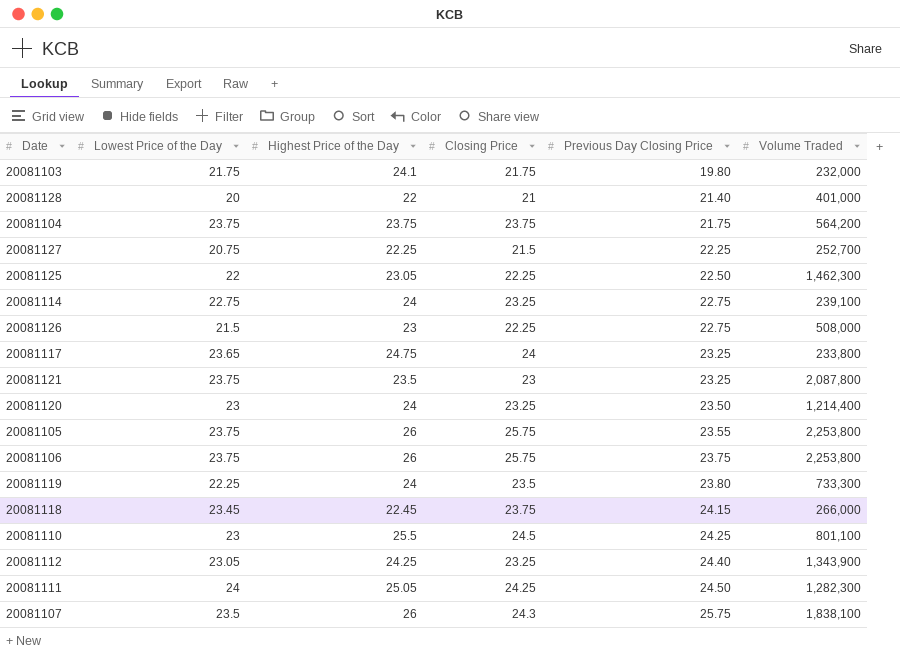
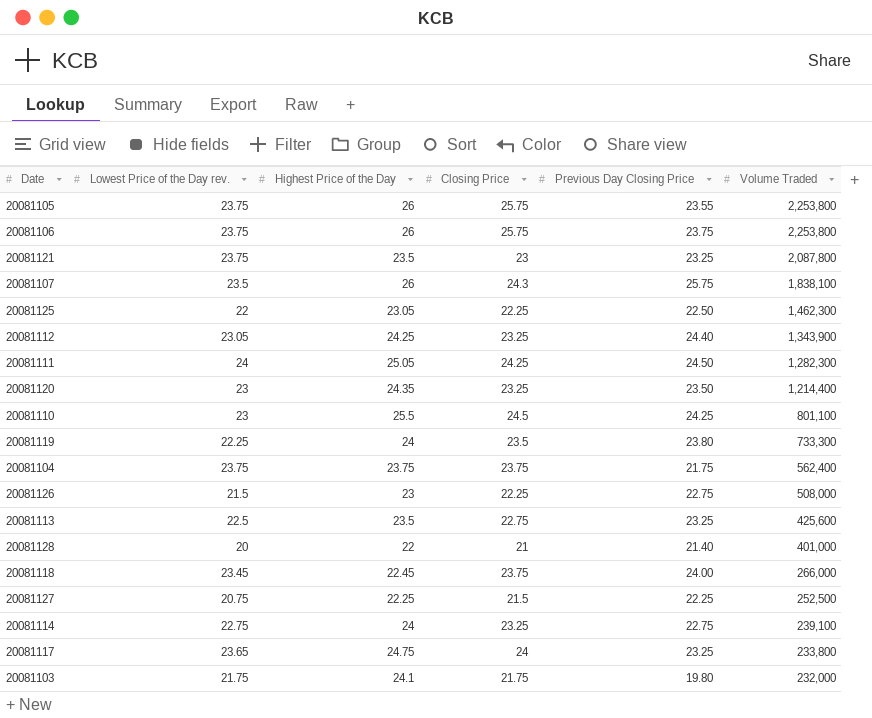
row order: Previous Day Closing Price ascending -> Volume Traded descending
column name: Lowest Price of the Day -> Lowest Price of the Day rev.
20081120 | Highest Price of the Day: 24 -> 24.35
20081104 | Volume Traded: 564,200 -> 562,400
row 20081113: none -> 22.5 | 23.5 | 22.75 | 23.25 | 425,600
20081118 | Previous Day Closing Price: 24.15 -> 24.00
20081127 | Volume Traded: 252,700 -> 252,500

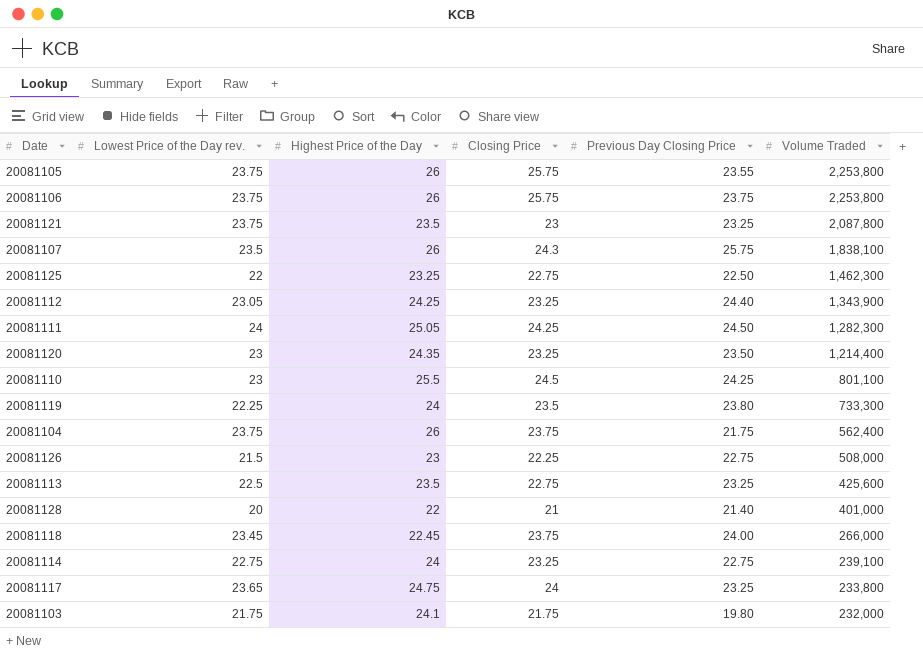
row 20081127: 20.75 | 22.25 | 21.5 | 22.25 | 252,500 -> none
20081125 | Highest Price of the Day: 23.05 -> 23.25
20081125 | Closing Price: 22.25 -> 22.75
20081104 | Highest Price of the Day: 23.75 -> 26

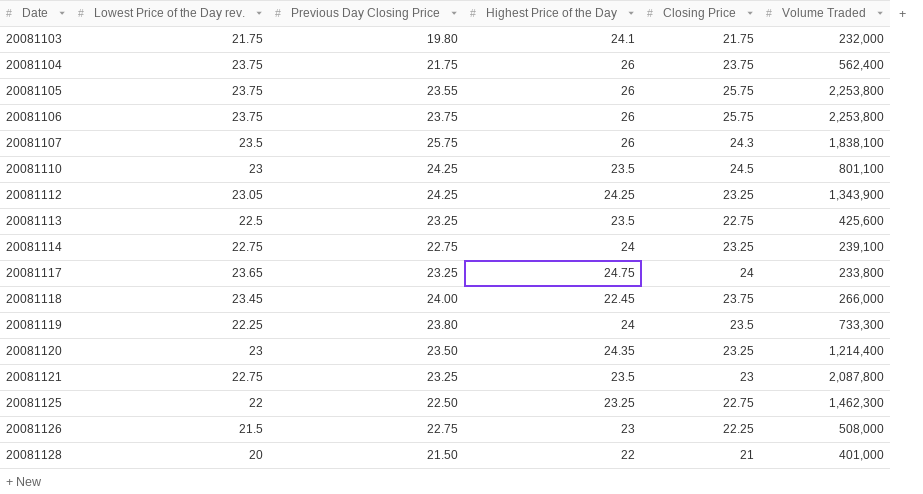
row order: Volume Traded descending -> Date ascending
column Previous Day Closing Price | position: 5 -> 3
row 20081111: 24 | 25.05 | 24.25 | 24.50 | 1,282,300 -> none
20081110 | Highest Price of the Day: 25.5 -> 23.5
20081112 | Previous Day Closing Price: 24.40 -> 24.25
20081121 | Lowest Price of the Day rev.: 23.75 -> 22.75
20081128 | Previous Day Closing Price: 21.40 -> 21.50

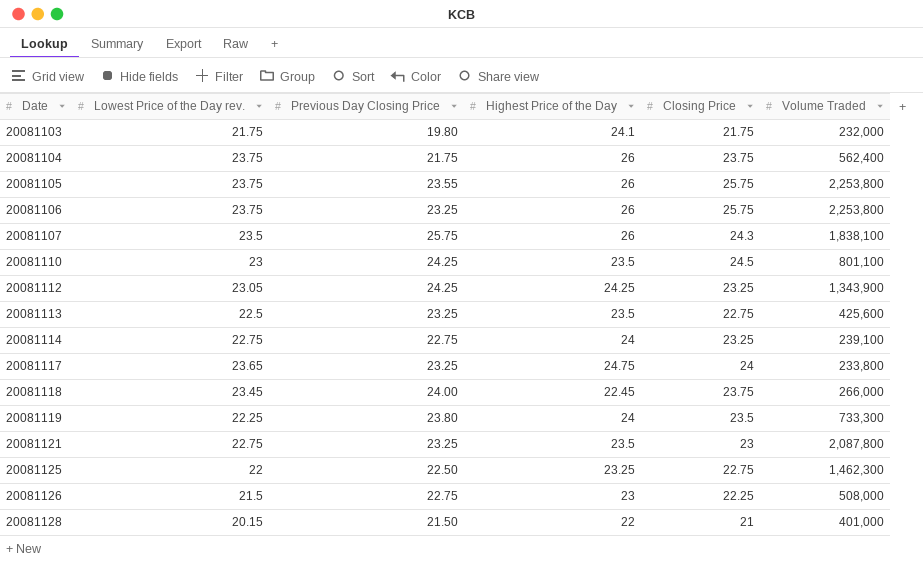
row 20081120: 23 | 23.50 | 24.35 | 23.25 | 1,214,400 -> none
20081106 | Previous Day Closing Price: 23.75 -> 23.25
20081128 | Lowest Price of the Day rev.: 20 -> 20.15

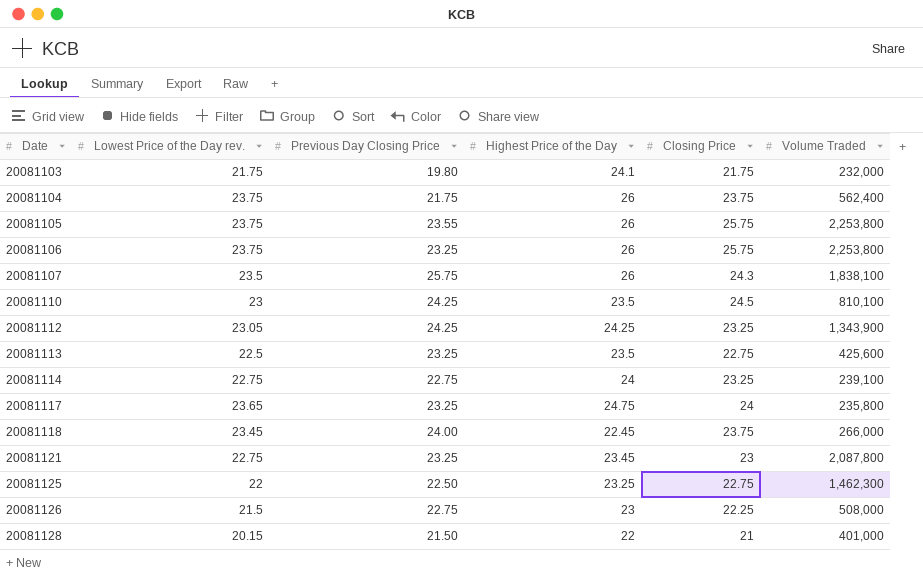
row 20081119: 22.25 | 23.80 | 24 | 23.5 | 733,300 -> none
20081110 | Volume Traded: 801,100 -> 810,100
20081117 | Volume Traded: 233,800 -> 235,800
20081121 | Highest Price of the Day: 23.5 -> 23.45

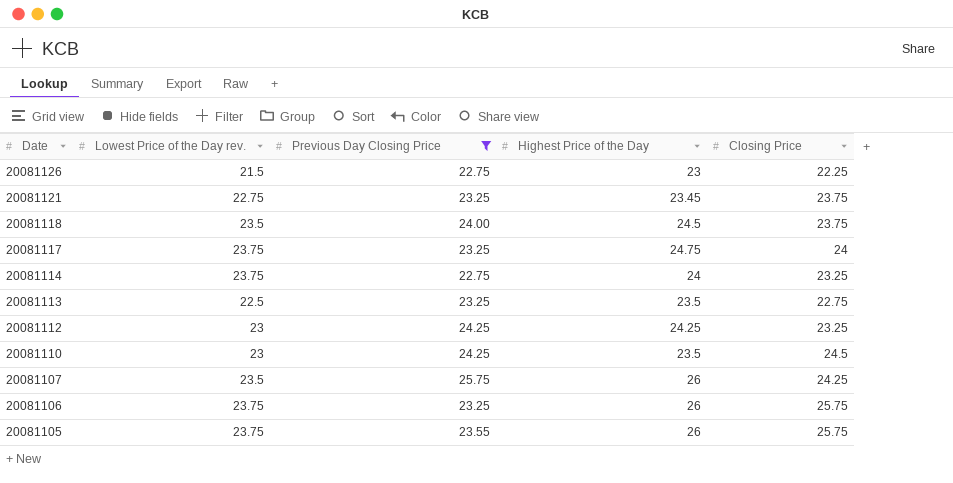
filter: none -> Previous Day Closing Price >= 22.75
row order: Date ascending -> Date descending
column Volume Traded | position: 6 -> none
20081121 | Closing Price: 23 -> 23.75
20081118 | Lowest Price of the Day rev.: 23.45 -> 23.5
20081118 | Highest Price of the Day: 22.45 -> 24.5
20081117 | Lowest Price of the Day rev.: 23.65 -> 23.75
20081114 | Lowest Price of the Day rev.: 22.75 -> 23.75
20081112 | Lowest Price of the Day rev.: 23.05 -> 23
20081107 | Closing Price: 24.3 -> 24.25

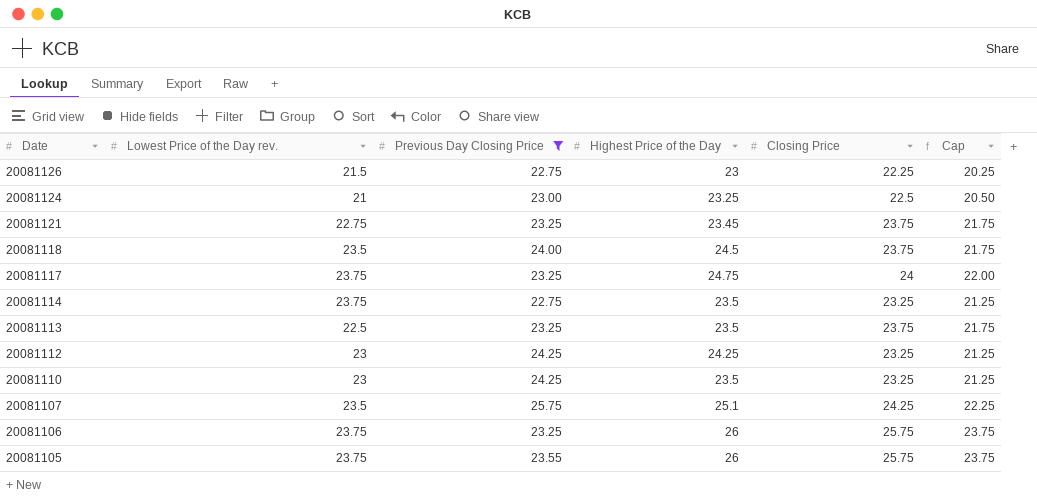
column Cap | formula: none -> [Closing Price] - 2
row 20081124: none -> 21 | 23.00 | 23.25 | 22.5 | 20.50
20081114 | Highest Price of the Day: 24 -> 23.5
20081113 | Closing Price: 22.75 -> 23.75
20081110 | Closing Price: 24.5 -> 23.25
20081107 | Highest Price of the Day: 26 -> 25.1

